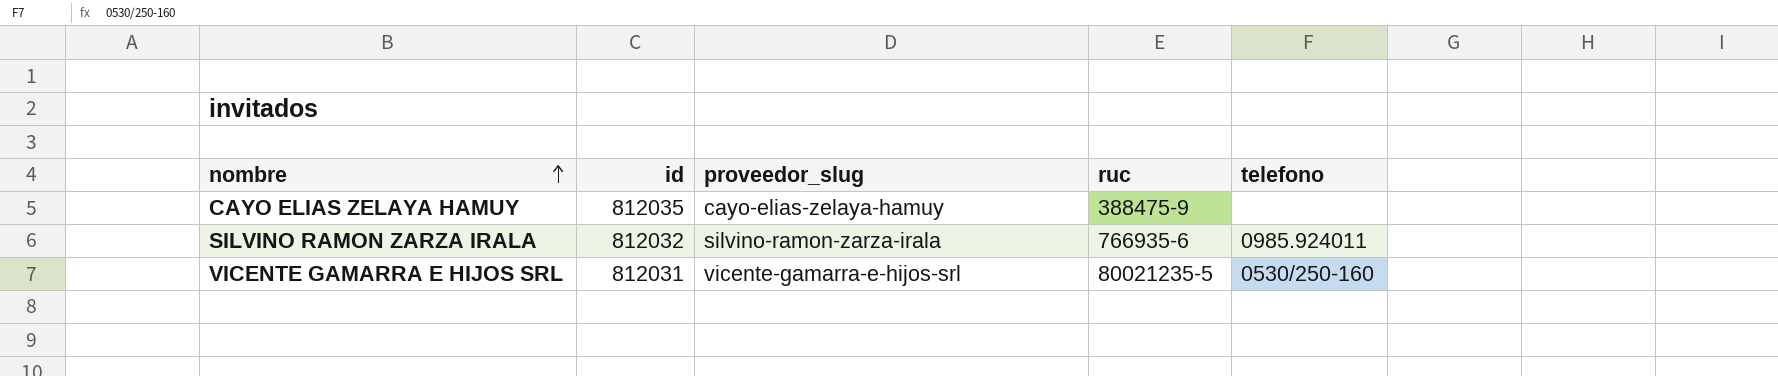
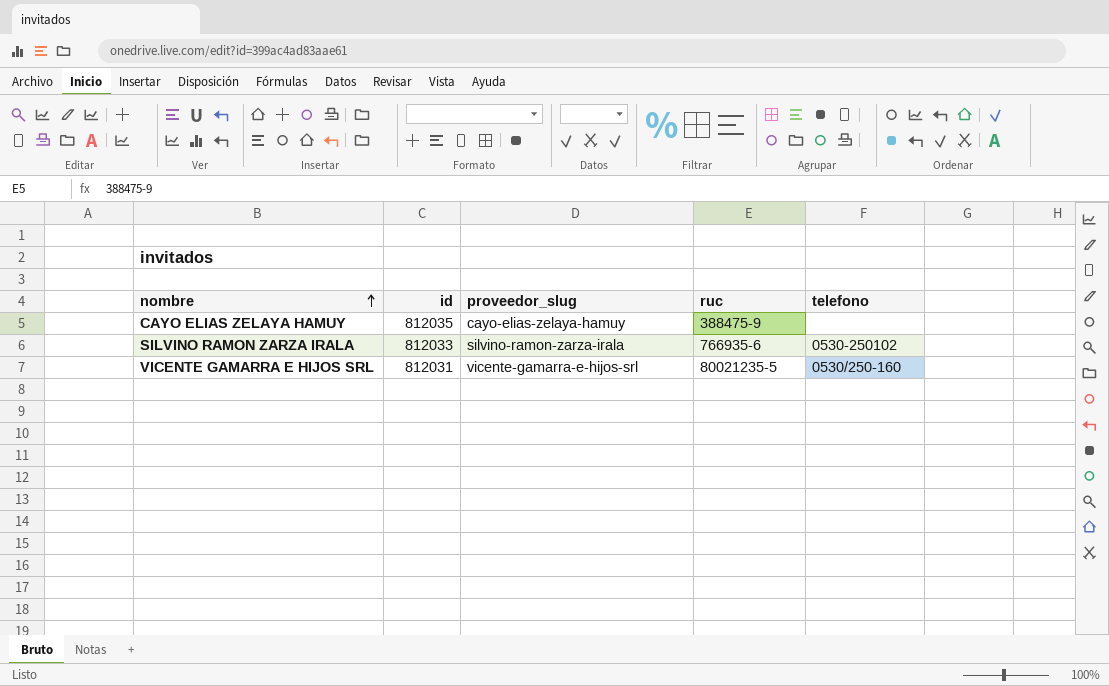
SILVINO RAMON ZARZA IRALA | id: 812032 -> 812033
SILVINO RAMON ZARZA IRALA | telefono: 0985.924011 -> 0530-250102

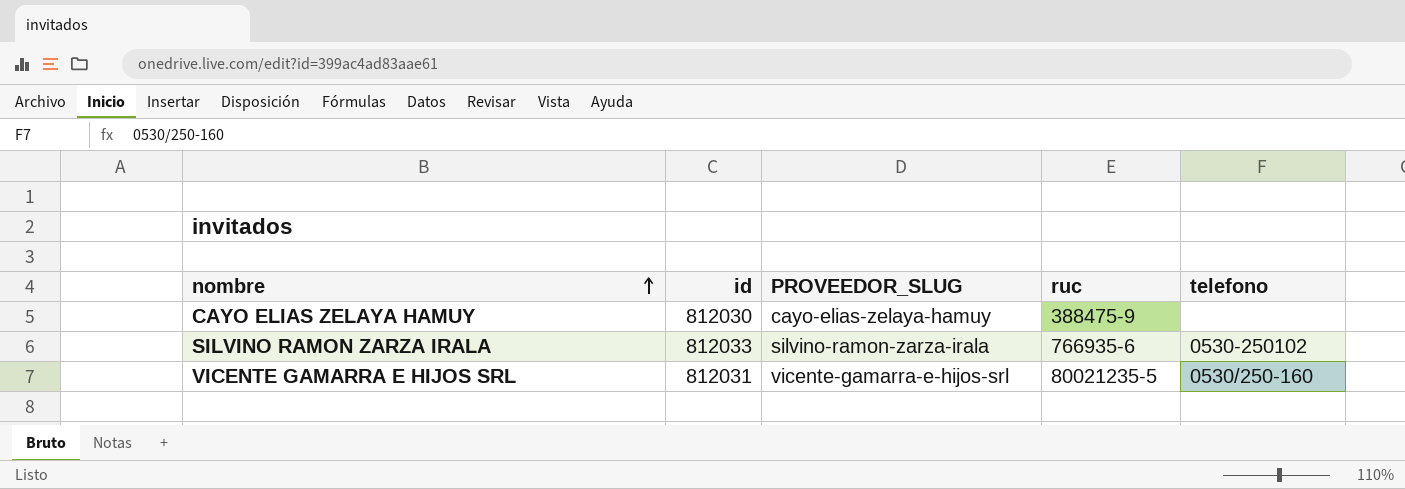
column name: proveedor_slug -> PROVEEDOR_SLUG
CAYO ELIAS ZELAYA HAMUY | id: 812035 -> 812030

